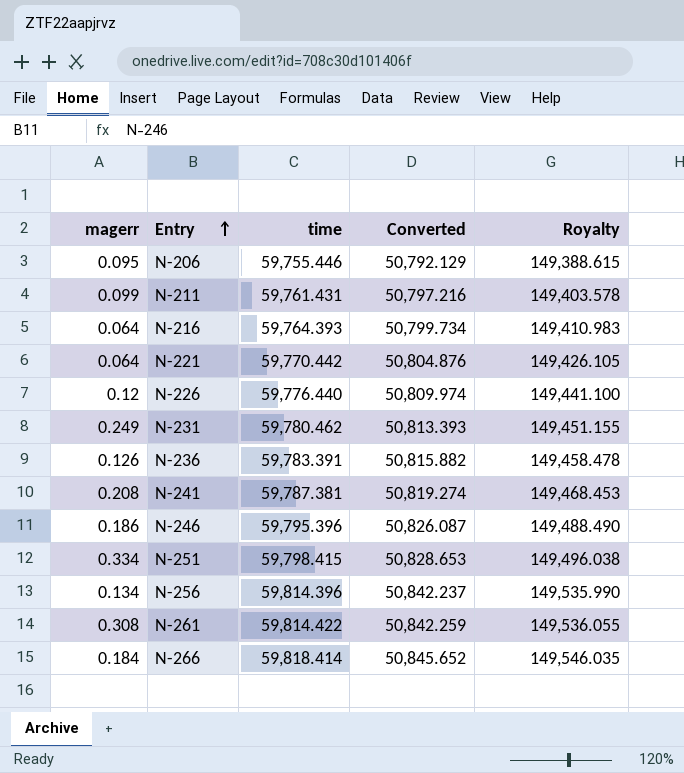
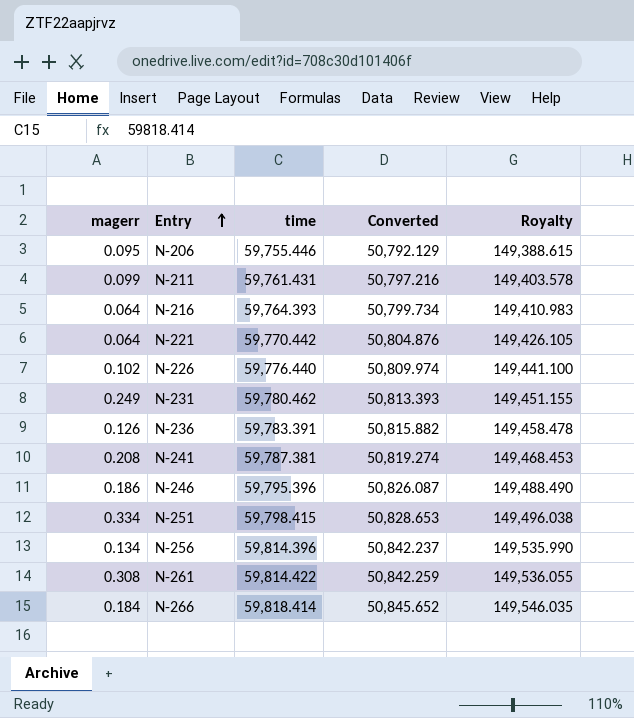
N-226 | magerr: 0.12 -> 0.102

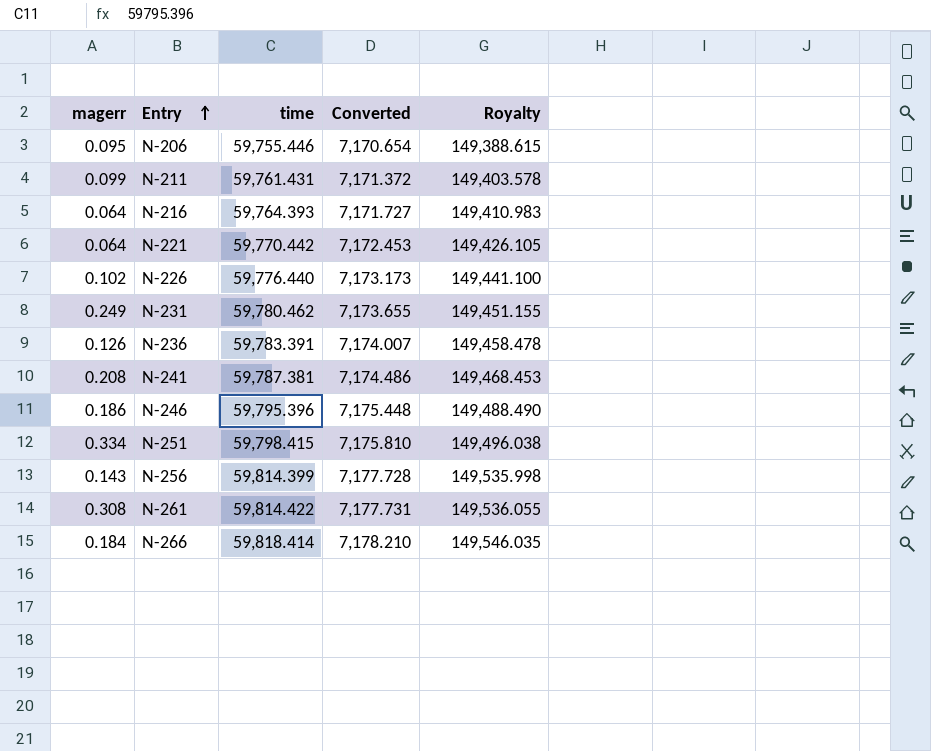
column Converted | formula: [time] * 0.85 -> [time] * 0.12
N-256 | magerr: 0.134 -> 0.143
N-256 | time: 59,814.396 -> 59,814.399
N-256 | Royalty: 149,535.990 -> 149,535.998

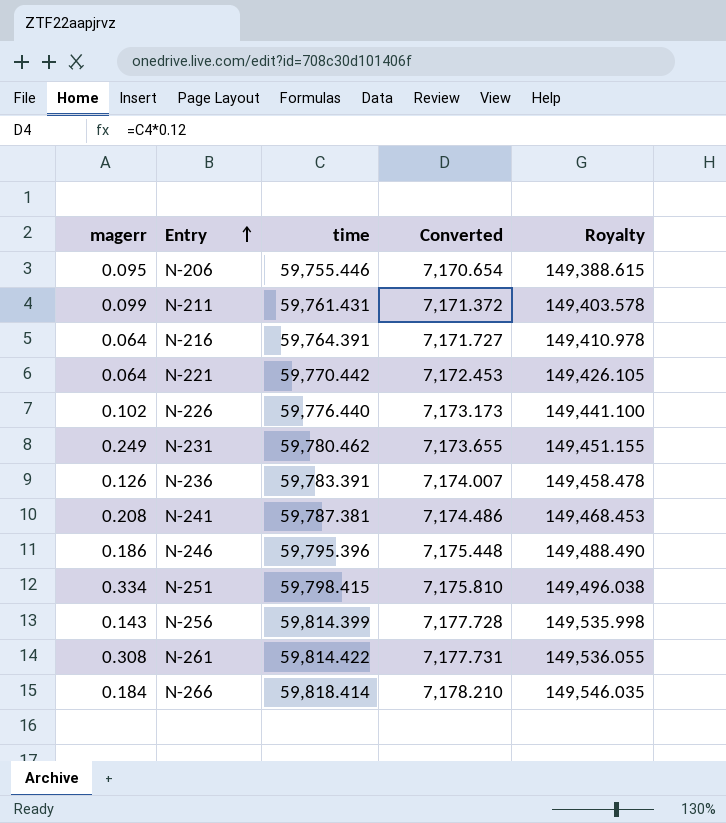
N-216 | time: 59,764.393 -> 59,764.391
N-216 | Royalty: 149,410.983 -> 149,410.978

